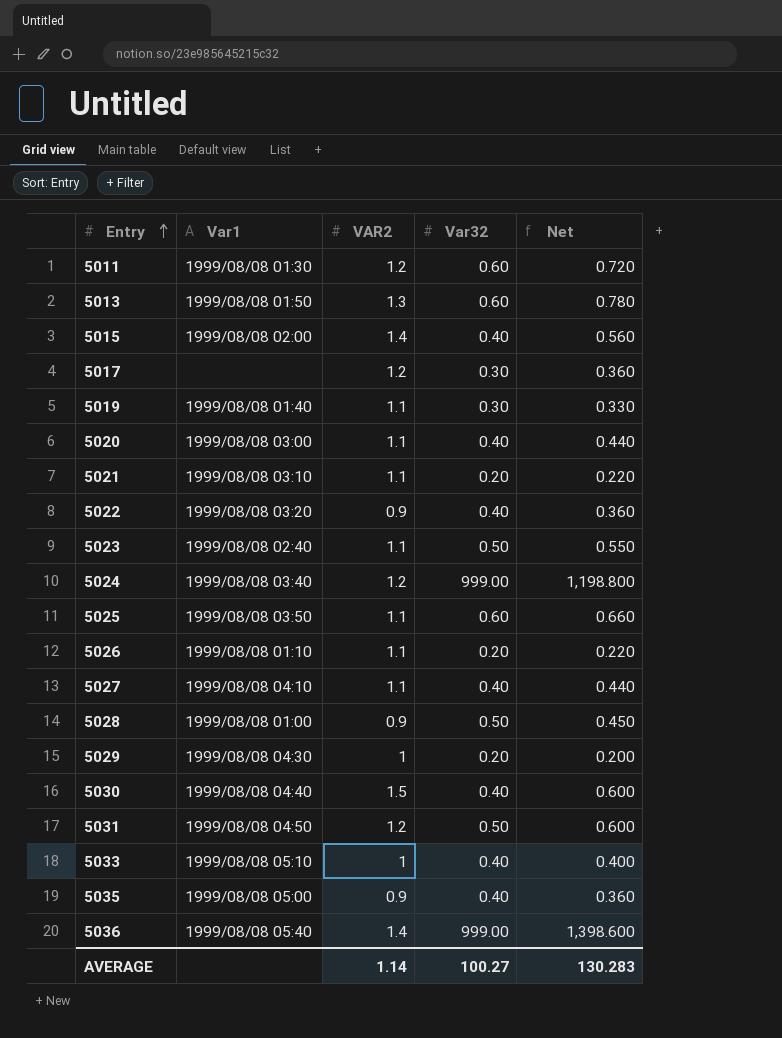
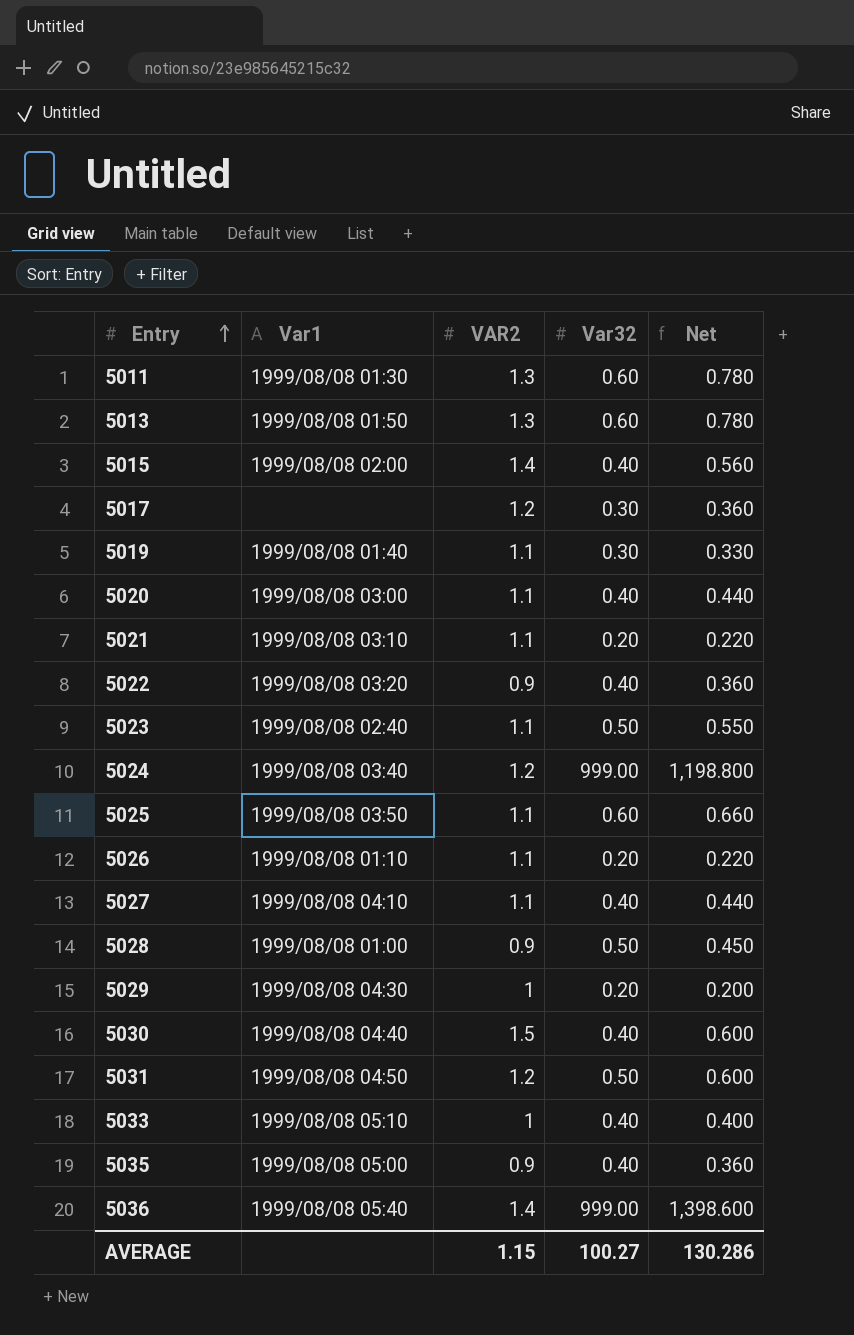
5011 | VAR2: 1.2 -> 1.3
5011 | Net: 0.720 -> 0.780
AVERAGE | VAR2: 1.14 -> 1.15
AVERAGE | Net: 130.283 -> 130.286

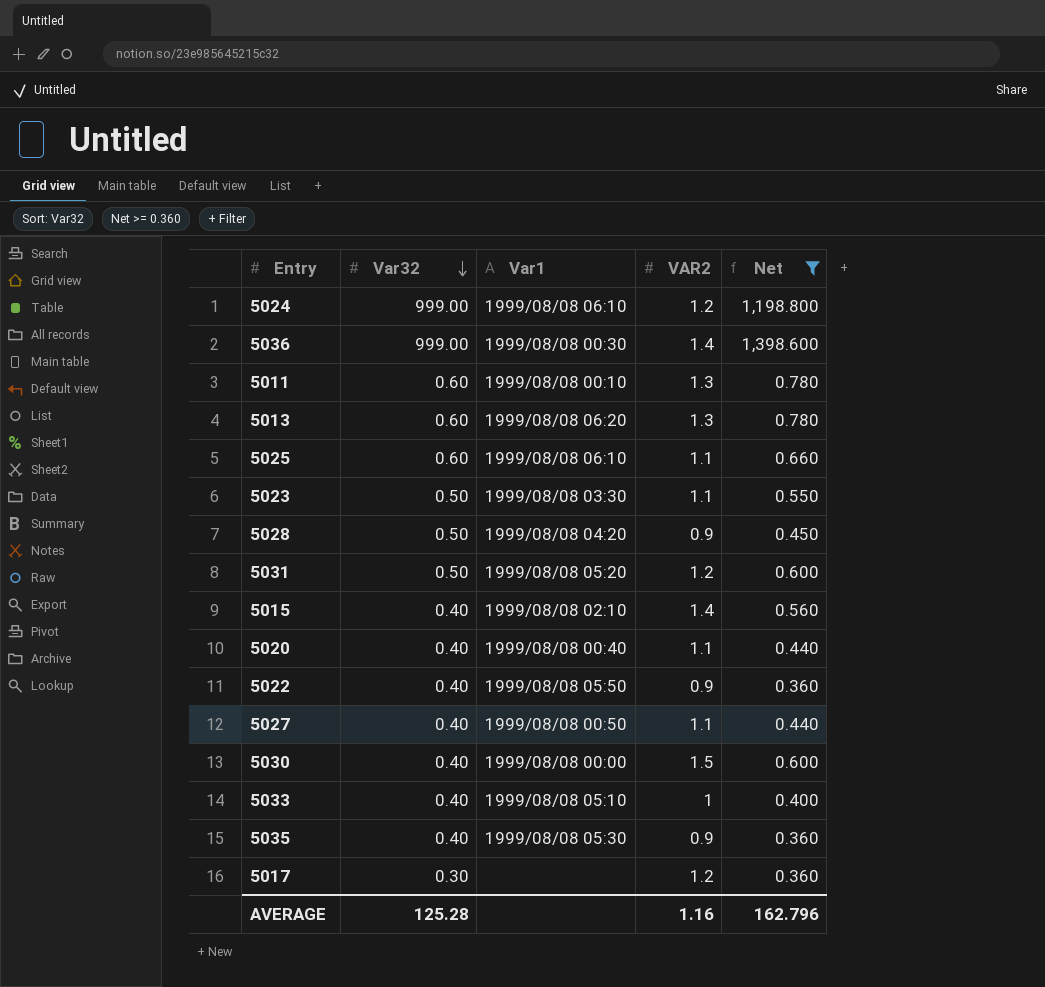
filter: none -> Net >= 0.360
row order: Entry ascending -> Var32 descending
column Var32 | position: 4 -> 2
5024 | Var1: 1999/08/08 03:40 -> 1999/08/08 06:10
5036 | Var1: 1999/08/08 05:40 -> 1999/08/08 00:30
5011 | Var1: 1999/08/08 01:30 -> 1999/08/08 00:10
5013 | Var1: 1999/08/08 01:50 -> 1999/08/08 06:20
5025 | Var1: 1999/08/08 03:50 -> 1999/08/08 06:10
5023 | Var1: 1999/08/08 02:40 -> 1999/08/08 03:30
5028 | Var1: 1999/08/08 01:00 -> 1999/08/08 04:20
5031 | Var1: 1999/08/08 04:50 -> 1999/08/08 05:20
5015 | Var1: 1999/08/08 02:00 -> 1999/08/08 02:10
5020 | Var1: 1999/08/08 03:00 -> 1999/08/08 00:40
5022 | Var1: 1999/08/08 03:20 -> 1999/08/08 05:50
5027 | Var1: 1999/08/08 04:10 -> 1999/08/08 00:50
5030 | Var1: 1999/08/08 04:40 -> 1999/08/08 00:00
5035 | Var1: 1999/08/08 05:00 -> 1999/08/08 05:30
AVERAGE | Var32: 100.27 -> 125.28
AVERAGE | VAR2: 1.15 -> 1.16
AVERAGE | Net: 130.286 -> 162.796

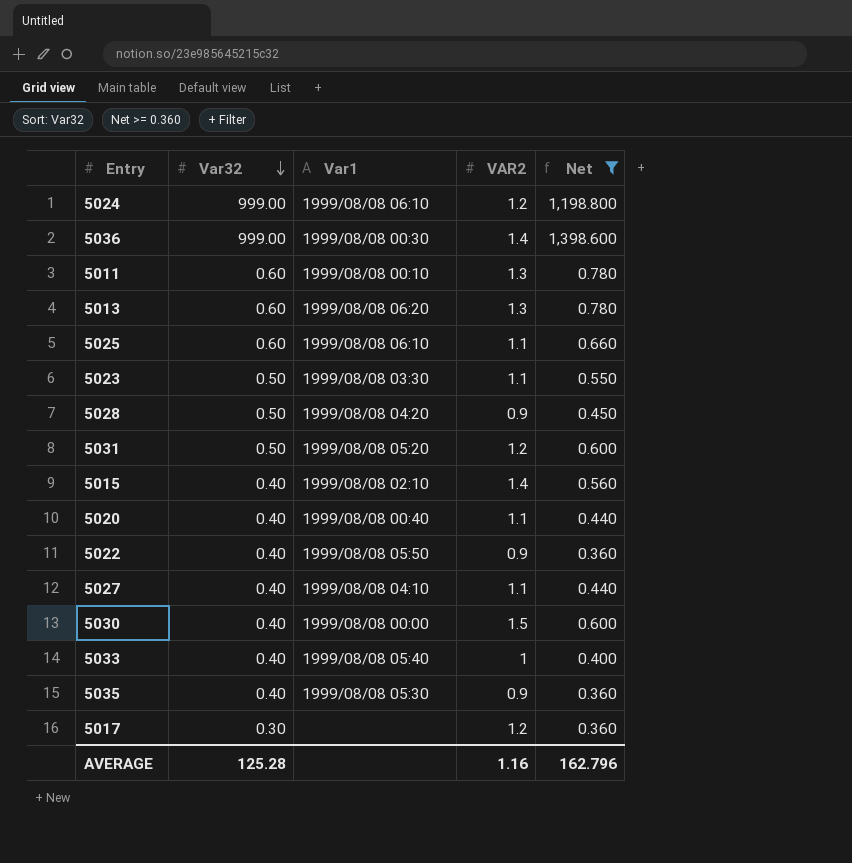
5027 | Var1: 1999/08/08 00:50 -> 1999/08/08 04:10
5033 | Var1: 1999/08/08 05:10 -> 1999/08/08 05:40

